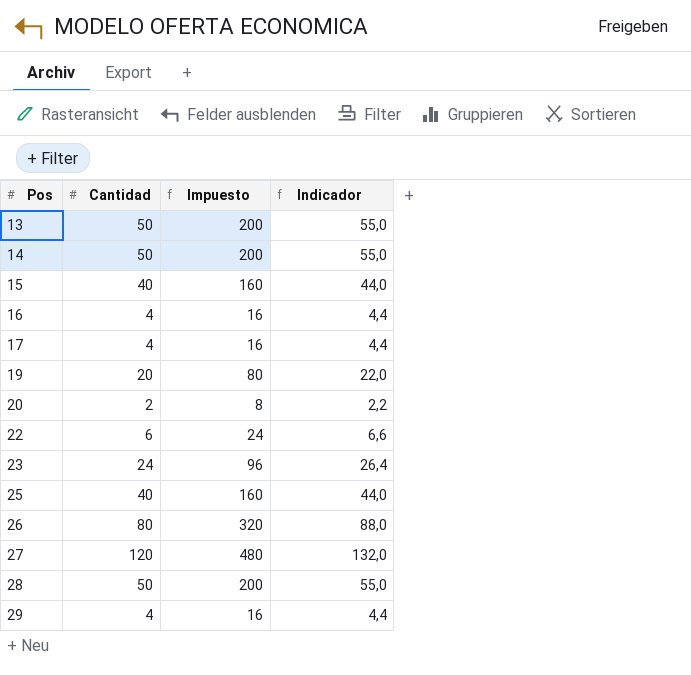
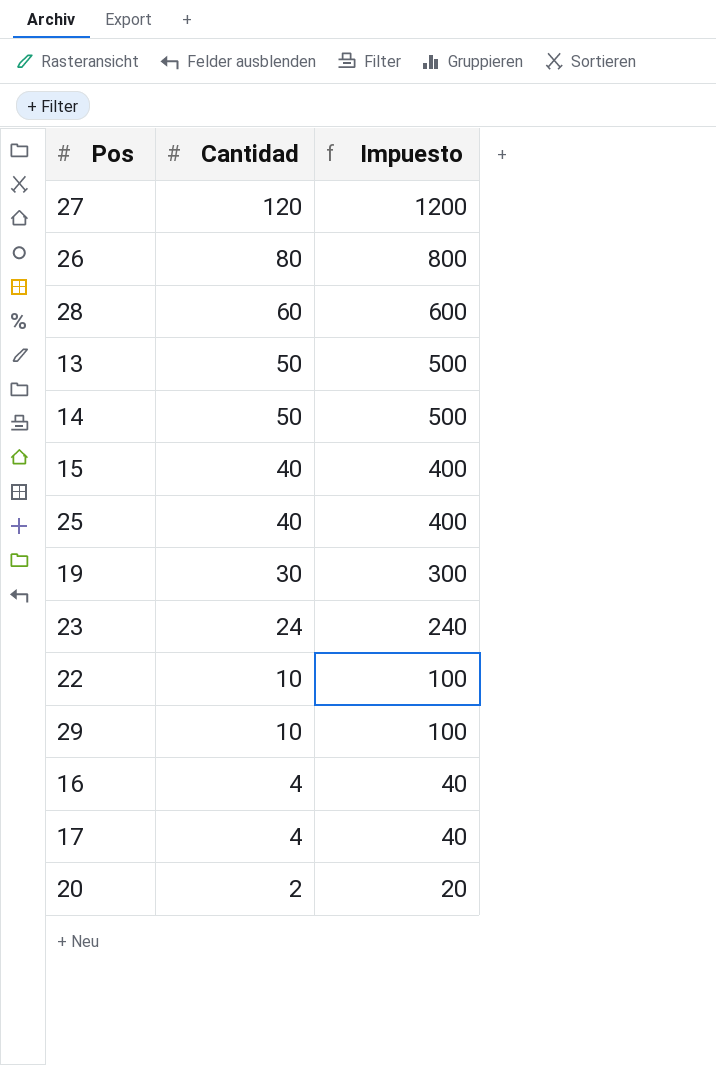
row order: Pos ascending -> Cantidad descending
column Indicador | formula: [Cantidad] * 1,1 -> none
column Impuesto | formula: [Cantidad] * 4 -> [Cantidad] * 10
28 | Cantidad: 50 -> 60
19 | Cantidad: 20 -> 30
22 | Cantidad: 6 -> 10
29 | Cantidad: 4 -> 10

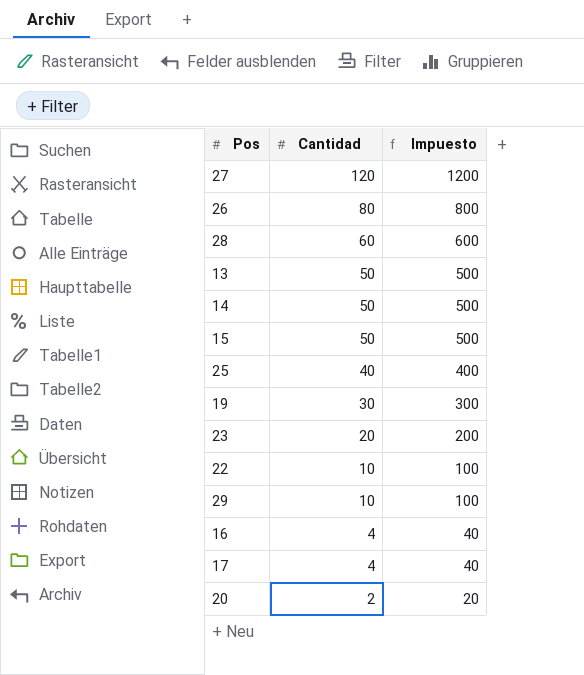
15 | Cantidad: 40 -> 50
15 | Impuesto: 400 -> 500
23 | Cantidad: 24 -> 20
23 | Impuesto: 240 -> 200

